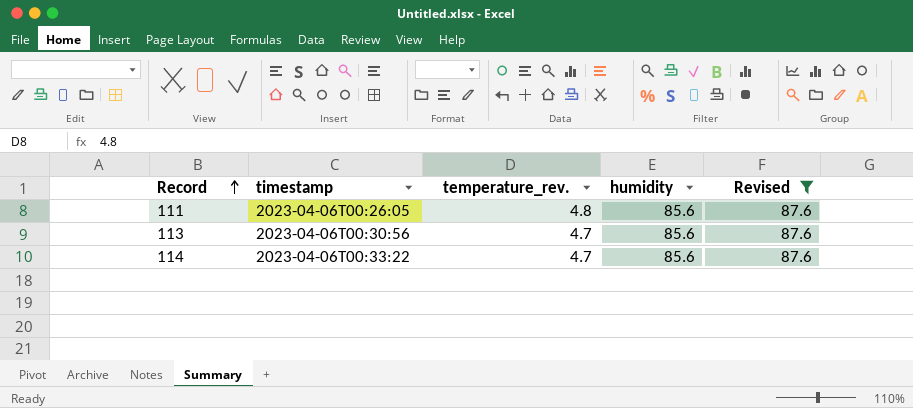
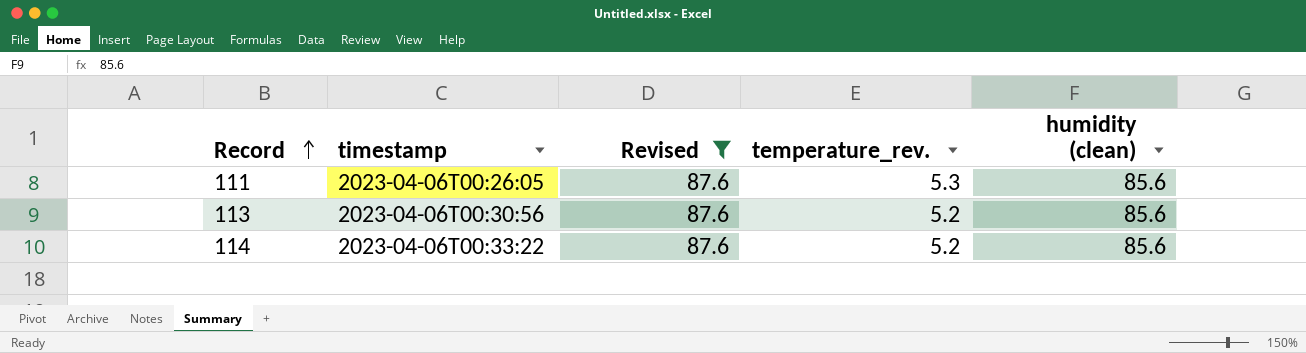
column Revised | position: 5 -> 3
column name: humidity -> humidity (clean)
111 | temperature_rev.: 4.8 -> 5.3
113 | temperature_rev.: 4.7 -> 5.2
114 | temperature_rev.: 4.7 -> 5.2

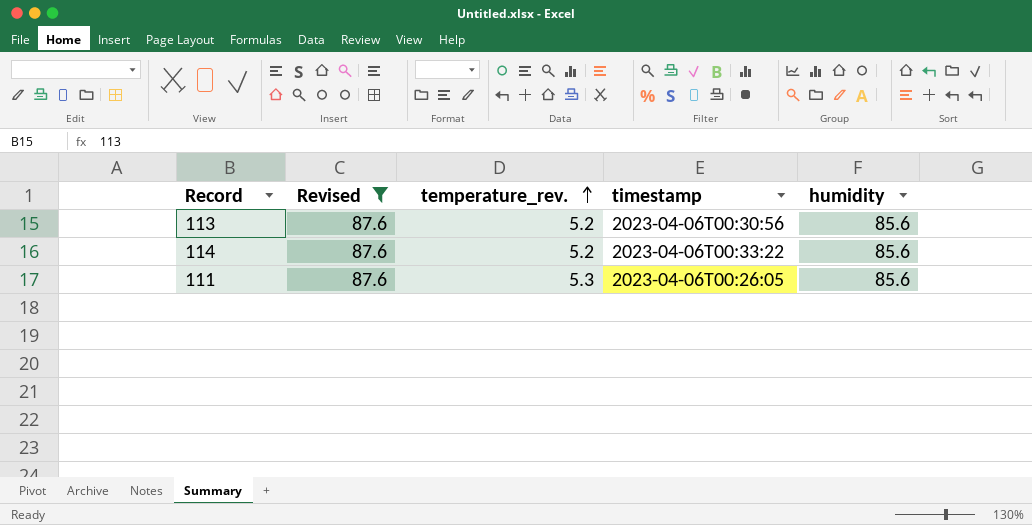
row order: Record ascending -> temperature_rev. ascending
column timestamp | position: 2 -> 4
column name: humidity (clean) -> humidity

